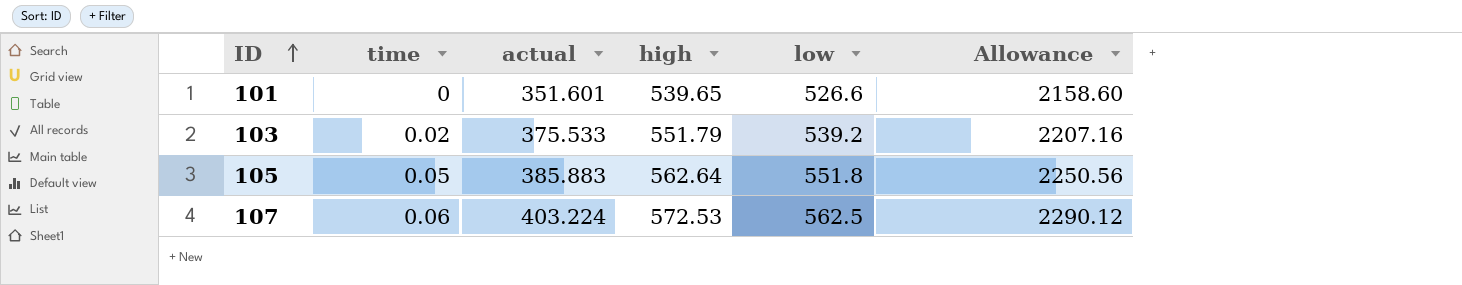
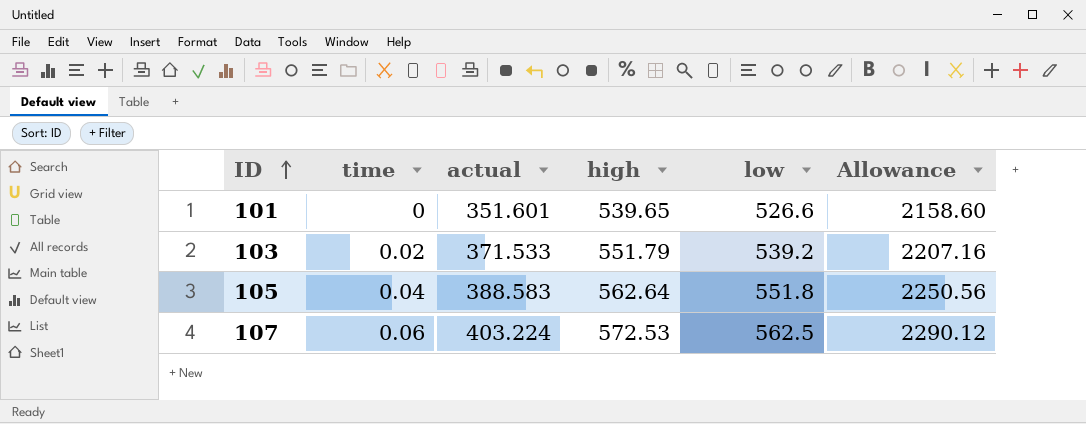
103 | actual: 375.533 -> 371.533
105 | time: 0.05 -> 0.04
105 | actual: 385.883 -> 388.583

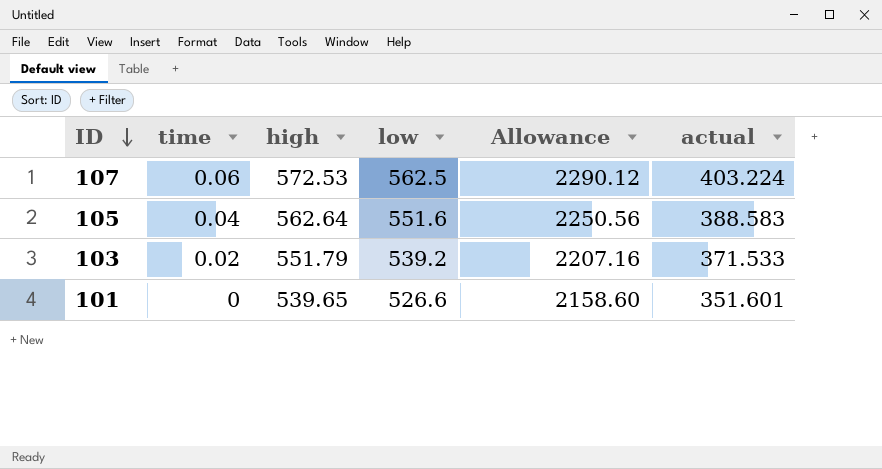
row order: ID ascending -> ID descending
column actual | position: 3 -> 6
105 | low: 551.8 -> 551.6

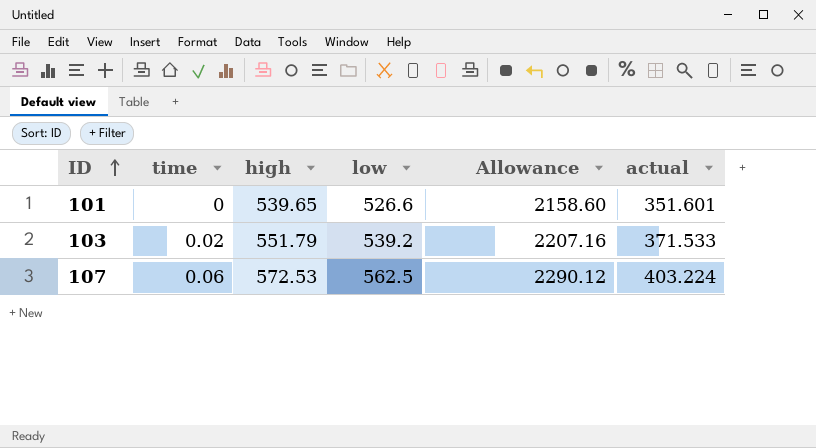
row order: ID descending -> ID ascending
row 105: 0.04 | 562.64 | 551.6 | 2250.56 | 388.583 -> none

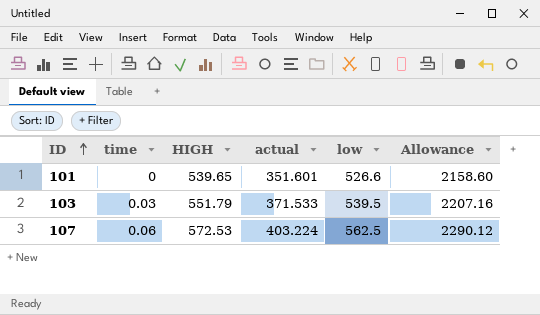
column name: high -> HIGH
column actual | position: 6 -> 4
103 | time: 0.02 -> 0.03
103 | low: 539.2 -> 539.5

